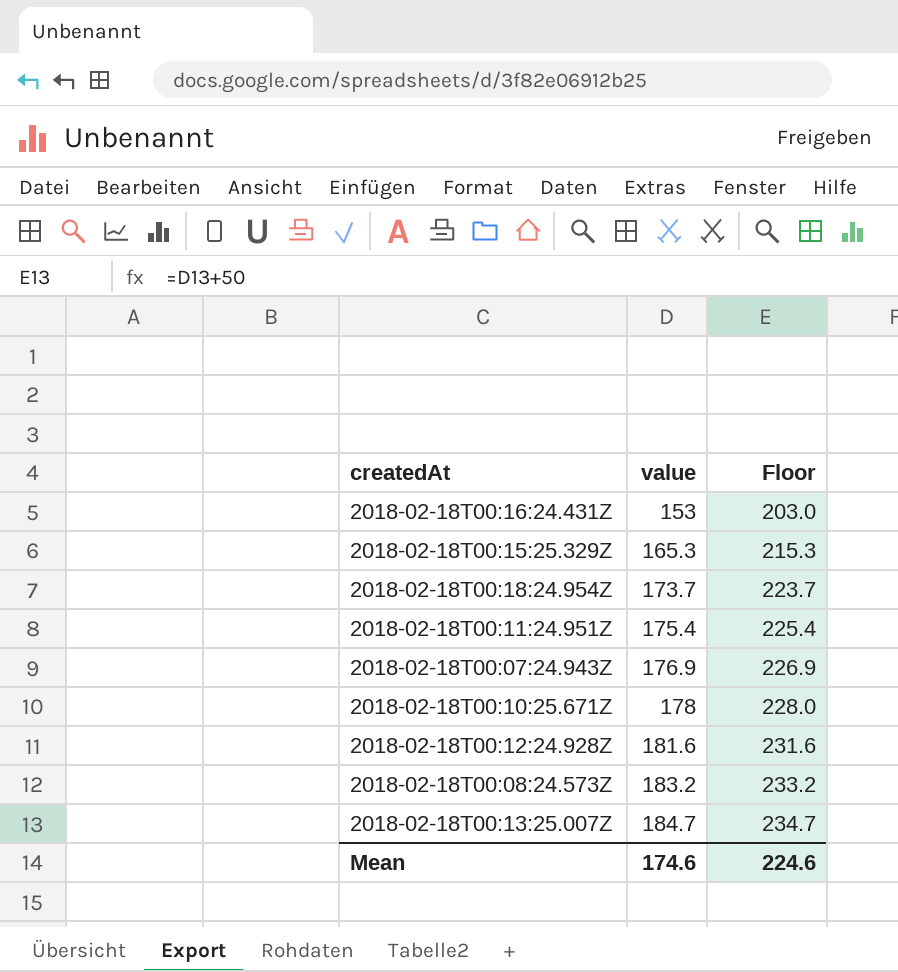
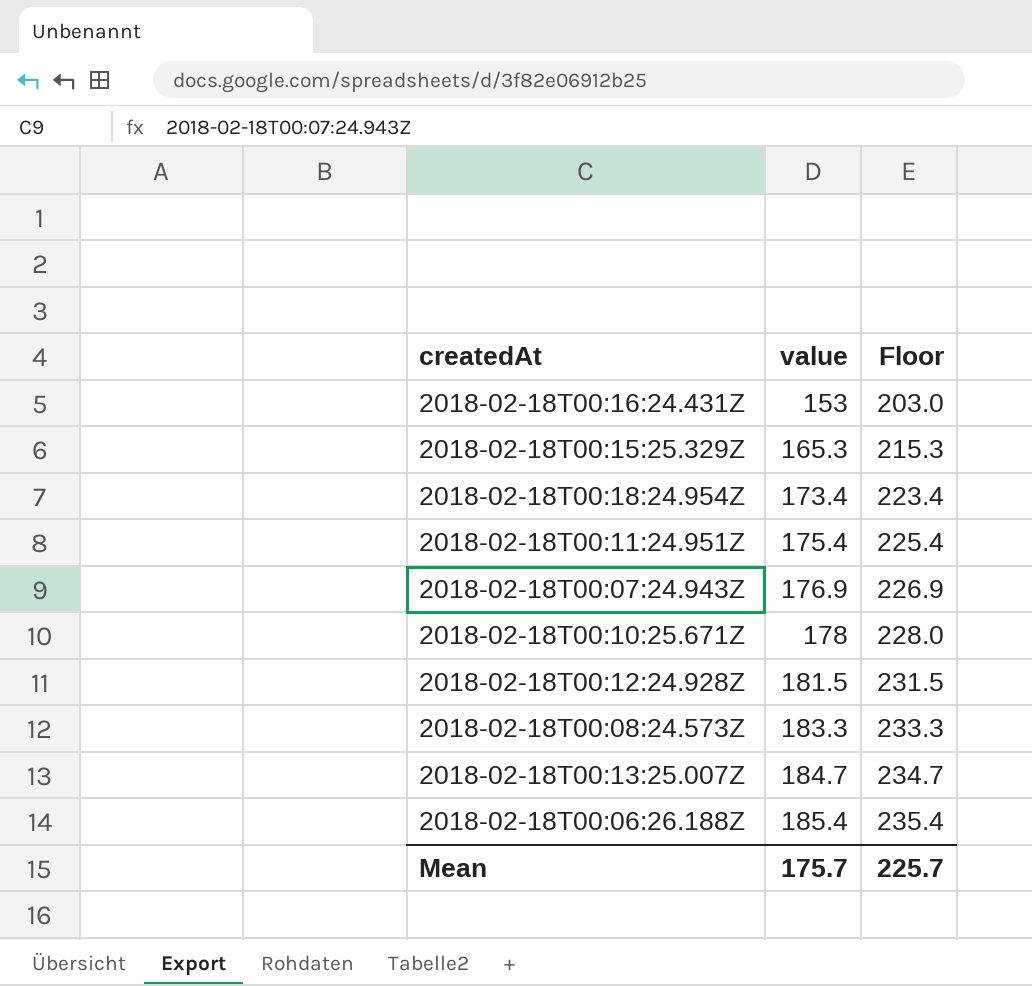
2018-02-18T00:18:24.954Z | value: 173.7 -> 173.4
2018-02-18T00:18:24.954Z | Floor: 223.7 -> 223.4
2018-02-18T00:12:24.928Z | value: 181.6 -> 181.5
2018-02-18T00:12:24.928Z | Floor: 231.6 -> 231.5
2018-02-18T00:08:24.573Z | value: 183.2 -> 183.3
2018-02-18T00:08:24.573Z | Floor: 233.2 -> 233.3
row 2018-02-18T00:06:26.188Z: none -> 185.4 | 235.4
Mean | value: 174.6 -> 175.7
Mean | Floor: 224.6 -> 225.7

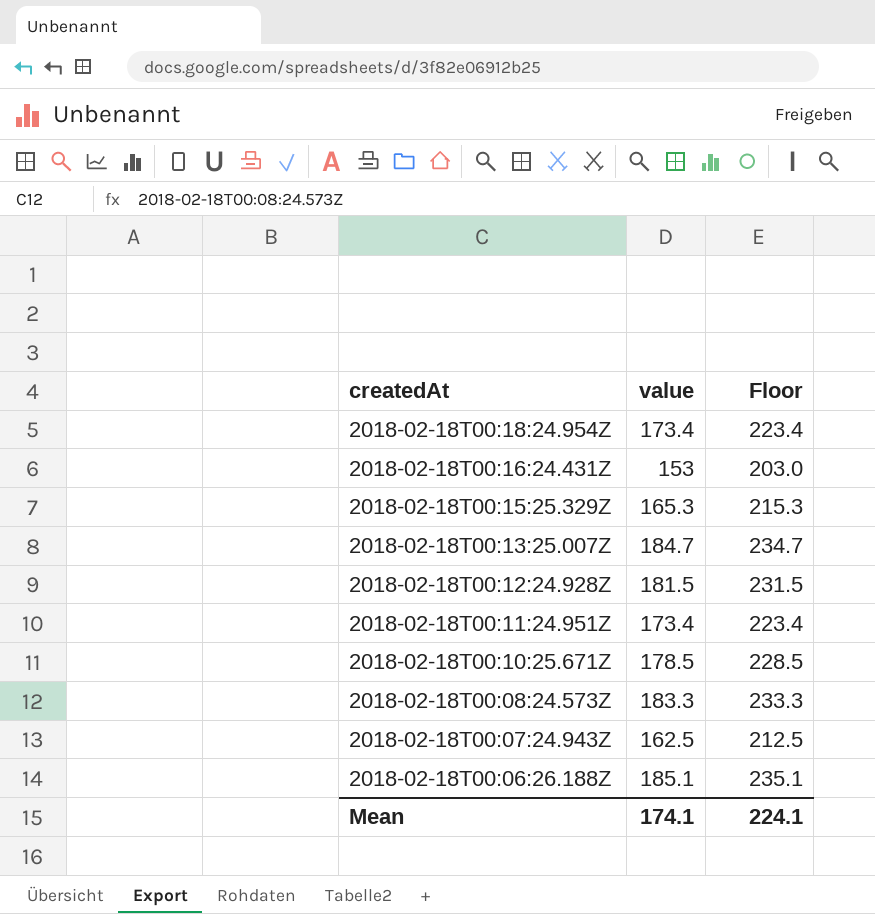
row order: value ascending -> createdAt descending
2018-02-18T00:11:24.951Z | value: 175.4 -> 173.4
2018-02-18T00:11:24.951Z | Floor: 225.4 -> 223.4
2018-02-18T00:10:25.671Z | value: 178 -> 178.5
2018-02-18T00:10:25.671Z | Floor: 228.0 -> 228.5
2018-02-18T00:07:24.943Z | value: 176.9 -> 162.5
2018-02-18T00:07:24.943Z | Floor: 226.9 -> 212.5
2018-02-18T00:06:26.188Z | value: 185.4 -> 185.1
2018-02-18T00:06:26.188Z | Floor: 235.4 -> 235.1
Mean | value: 175.7 -> 174.1
Mean | Floor: 225.7 -> 224.1

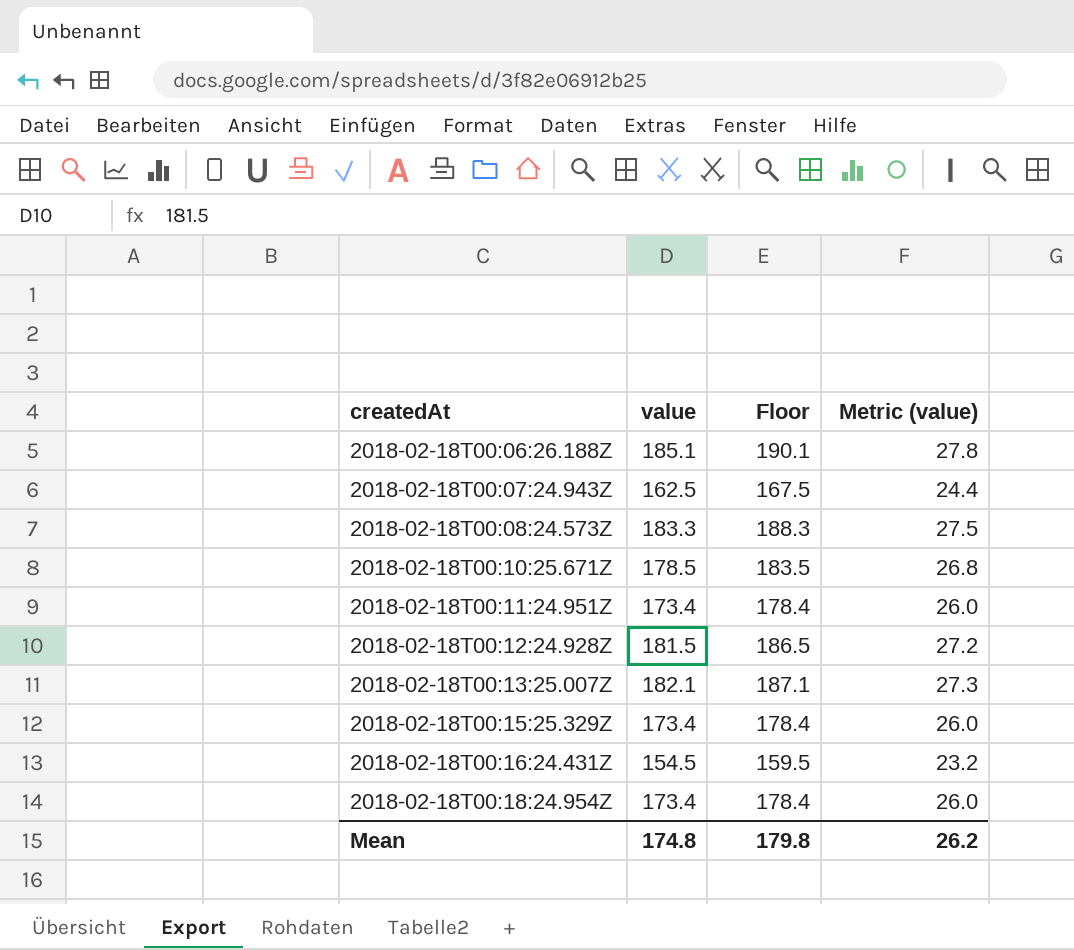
row order: createdAt descending -> createdAt ascending
column Floor | formula: [value] + 50 -> [value] + 5
column Metric (value) | formula: none -> [value] * 0.15
2018-02-18T00:13:25.007Z | value: 184.7 -> 182.1
2018-02-18T00:15:25.329Z | value: 165.3 -> 173.4
2018-02-18T00:16:24.431Z | value: 153 -> 154.5
Mean | value: 174.1 -> 174.8
Mean | Floor: 224.1 -> 179.8

